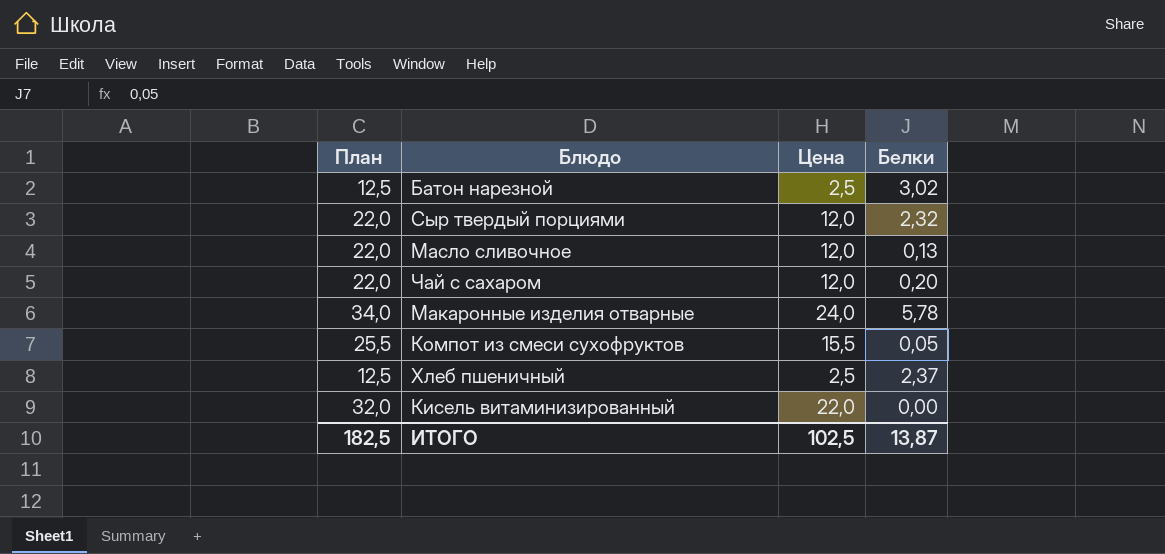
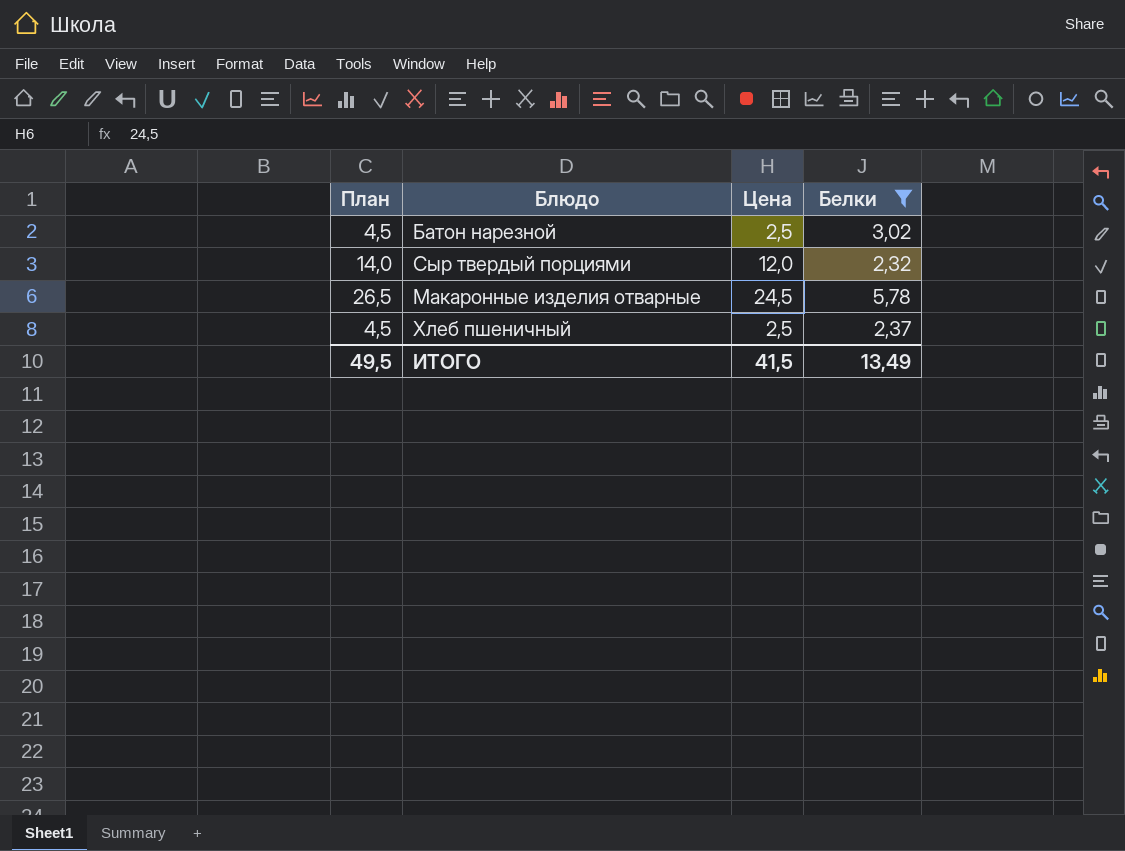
filter: none -> Белки >= 2,32
column План | formula: [Цена] + 10 -> [Цена] + 2
Макаронные изделия отварные | Цена: 24,0 -> 24,5
ИТОГО | План: 182,5 -> 49,5
ИТОГО | Цена: 102,5 -> 41,5
ИТОГО | Белки: 13,87 -> 13,49

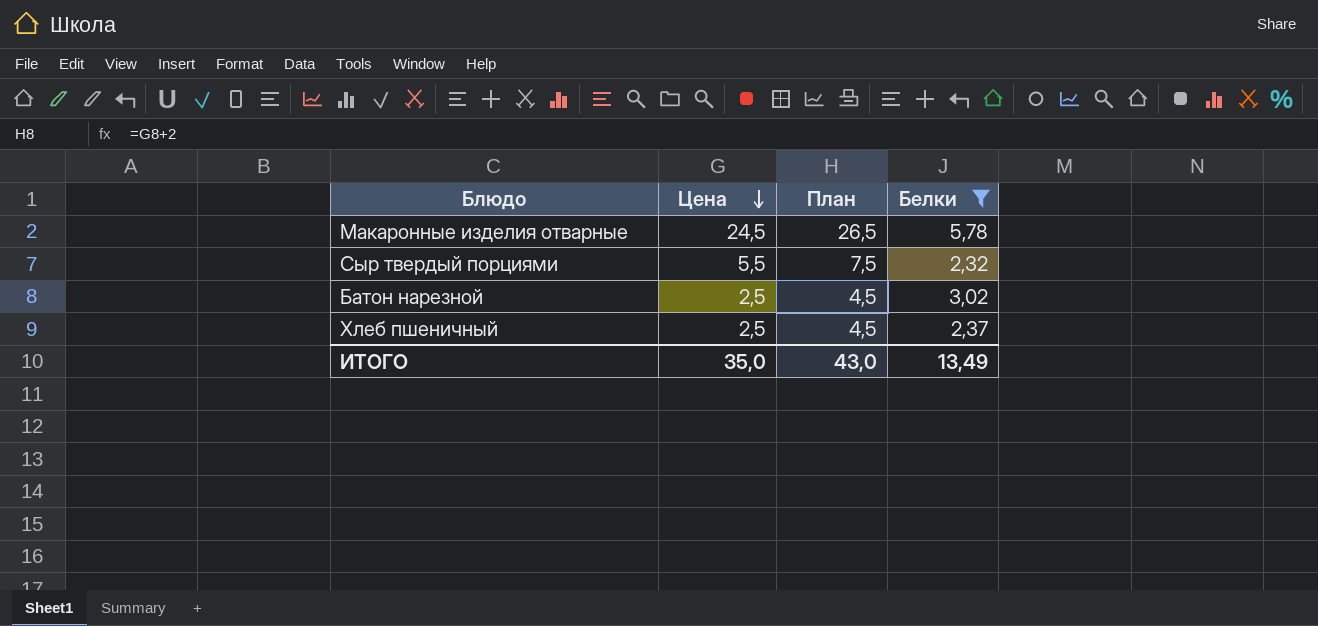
row order: none -> Цена descending
column План | position: 1 -> 3
Сыр твердый порциями | Цена: 12,0 -> 5,5
Сыр твердый порциями | План: 14,0 -> 7,5
ИТОГО | Цена: 41,5 -> 35,0
ИТОГО | План: 49,5 -> 43,0

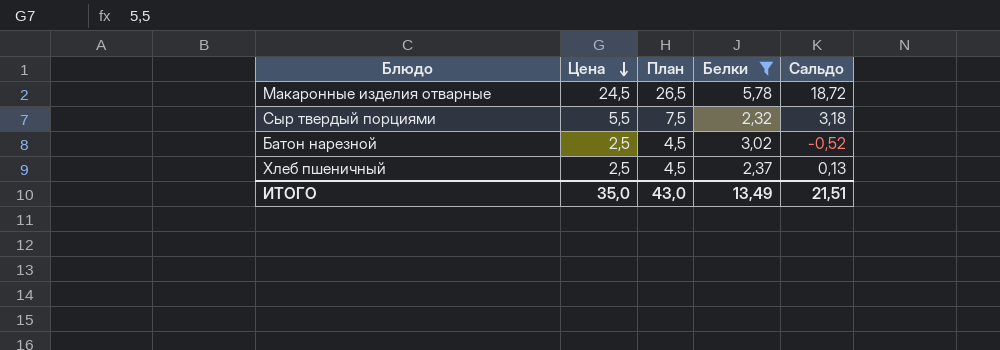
column Сальдо | formula: none -> [Цена] - [Белки]

